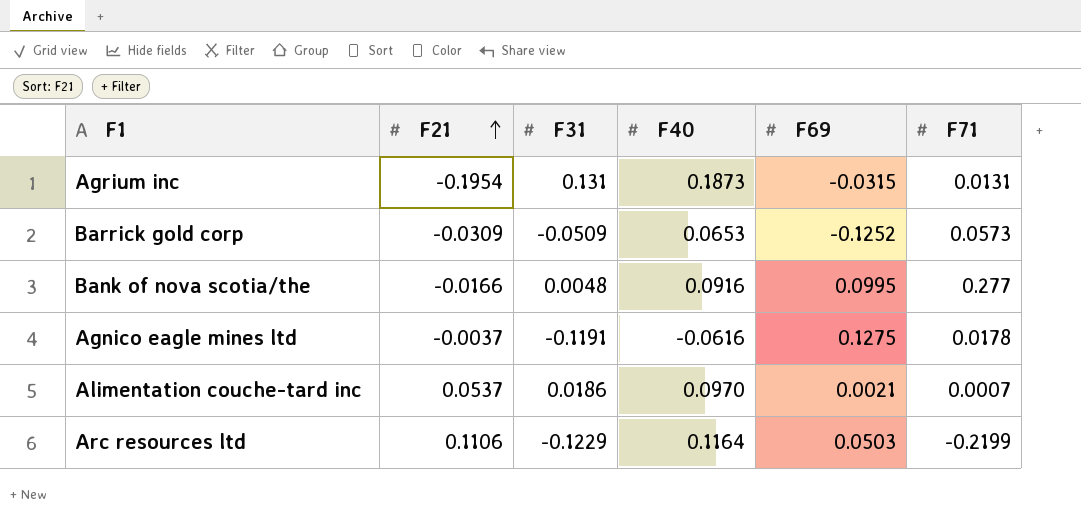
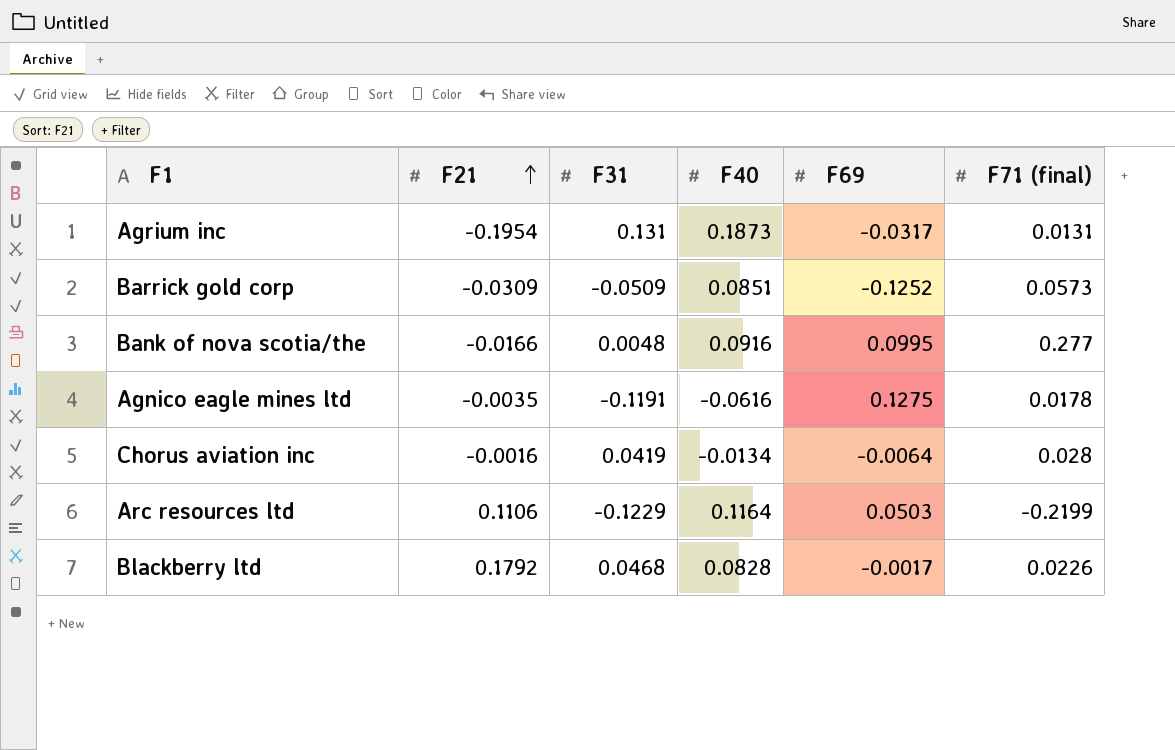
column name: F71 -> F71 (final)
row Alimentation couche-tard inc: 0.0537 | 0.0186 | 0.0970 | 0.0021 | 0.0007 -> none
Agrium inc | F69: -0.0315 -> -0.0317
Barrick gold corp | F40: 0.0653 -> 0.0851
Agnico eagle mines ltd | F21: -0.0037 -> -0.0035
row Chorus aviation inc: none -> -0.0016 | 0.0419 | -0.0134 | -0.0064 | 0.028
row Blackberry ltd: none -> 0.1792 | 0.0468 | 0.0828 | -0.0017 | 0.0226

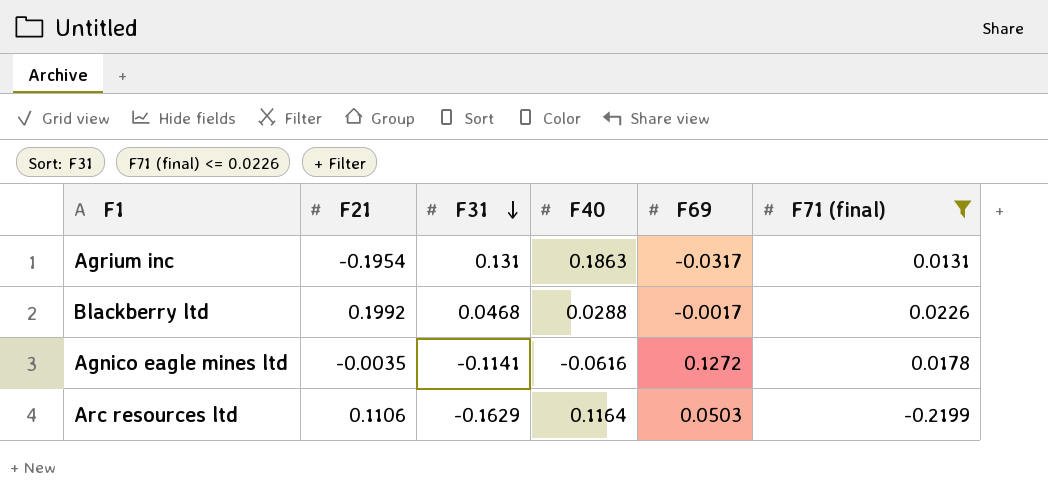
filter: none -> F71 (final) <= 0.0226
row order: F21 ascending -> F31 descending
Agrium inc | F40: 0.1873 -> 0.1863
Blackberry ltd | F21: 0.1792 -> 0.1992
Blackberry ltd | F40: 0.0828 -> 0.0288
Agnico eagle mines ltd | F31: -0.1191 -> -0.1141
Agnico eagle mines ltd | F69: 0.1275 -> 0.1272
Arc resources ltd | F31: -0.1229 -> -0.1629

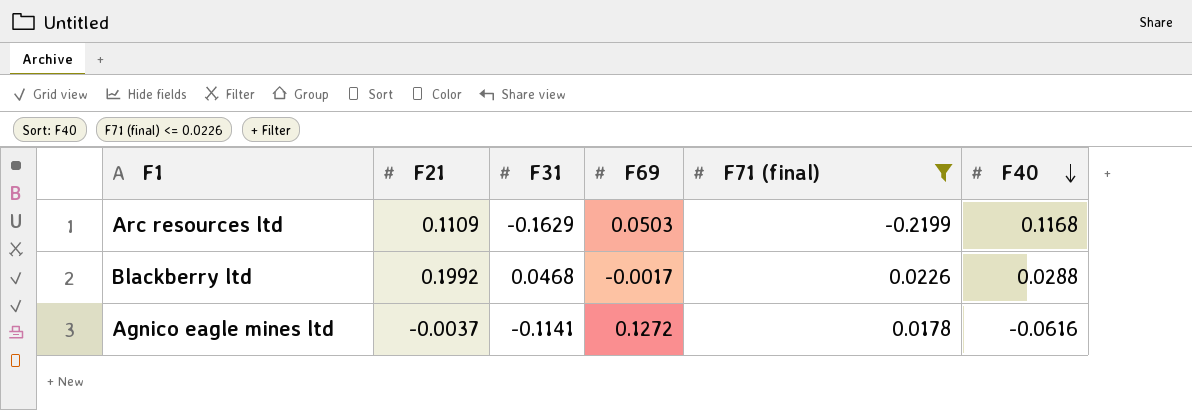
row order: F31 descending -> F40 descending
column F40 | position: 4 -> 6
row Agrium inc: -0.1954 | 0.131 | 0.1863 | -0.0317 | 0.0131 -> none
Arc resources ltd | F21: 0.1106 -> 0.1109
Arc resources ltd | F40: 0.1164 -> 0.1168
Agnico eagle mines ltd | F21: -0.0035 -> -0.0037

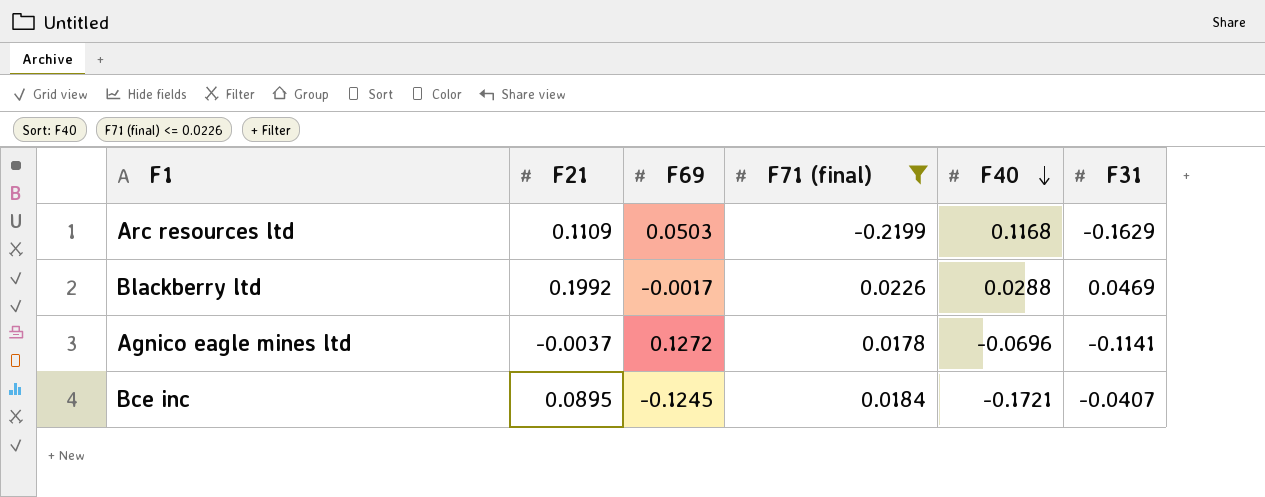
column F31 | position: 3 -> 6
Blackberry ltd | F31: 0.0468 -> 0.0469
Agnico eagle mines ltd | F40: -0.0616 -> -0.0696
row Bce inc: none -> 0.0895 | -0.1245 | 0.0184 | -0.1721 | -0.0407

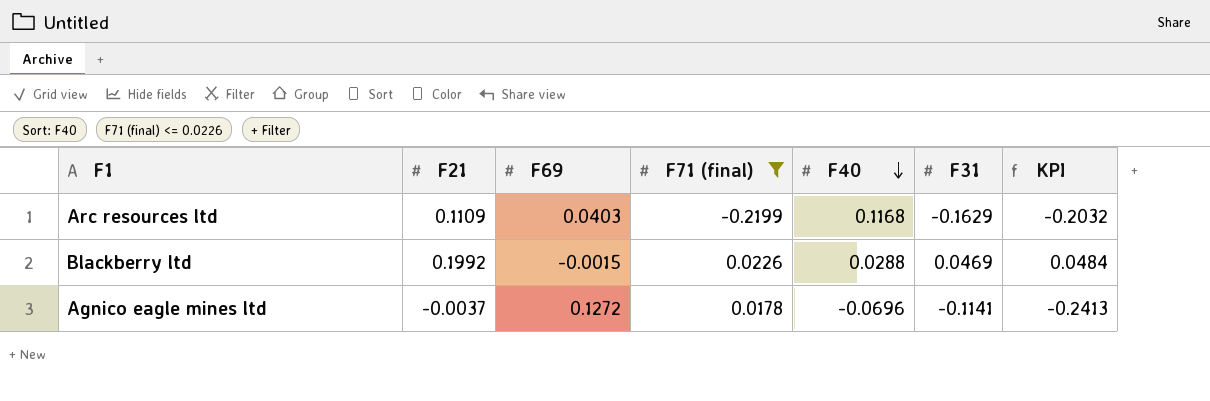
column KPI | formula: none -> [F31] - [F69]
row Bce inc: 0.0895 | -0.1245 | 0.0184 | -0.1721 | -0.0407 -> none
Arc resources ltd | F69: 0.0503 -> 0.0403
Blackberry ltd | F69: -0.0017 -> -0.0015

